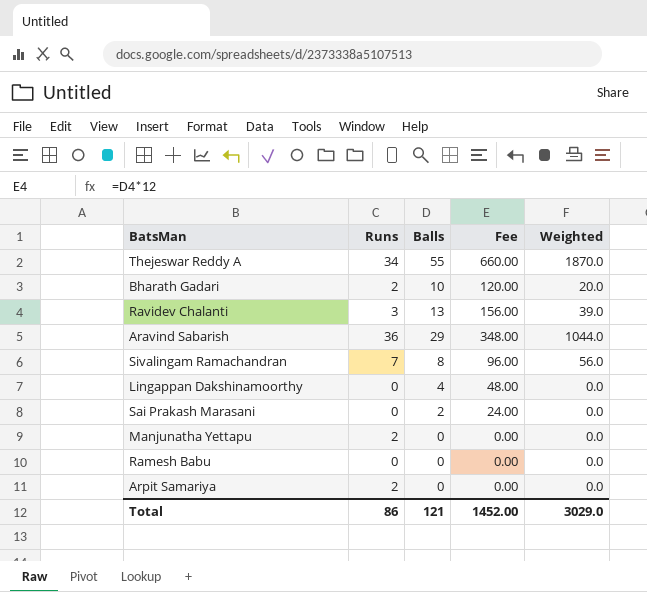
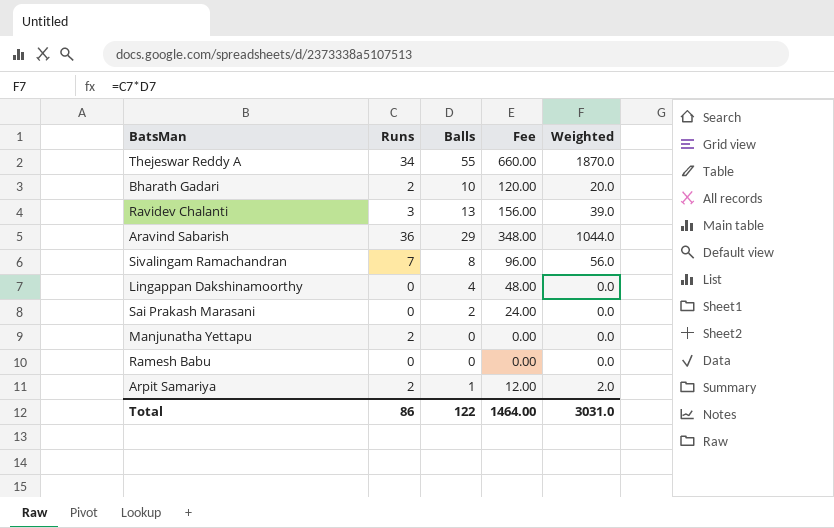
Arpit Samariya | Balls: 0 -> 1
Arpit Samariya | Fee: 0.00 -> 12.00
Arpit Samariya | Weighted: 0.0 -> 2.0
Total | Balls: 121 -> 122
Total | Fee: 1452.00 -> 1464.00
Total | Weighted: 3029.0 -> 3031.0

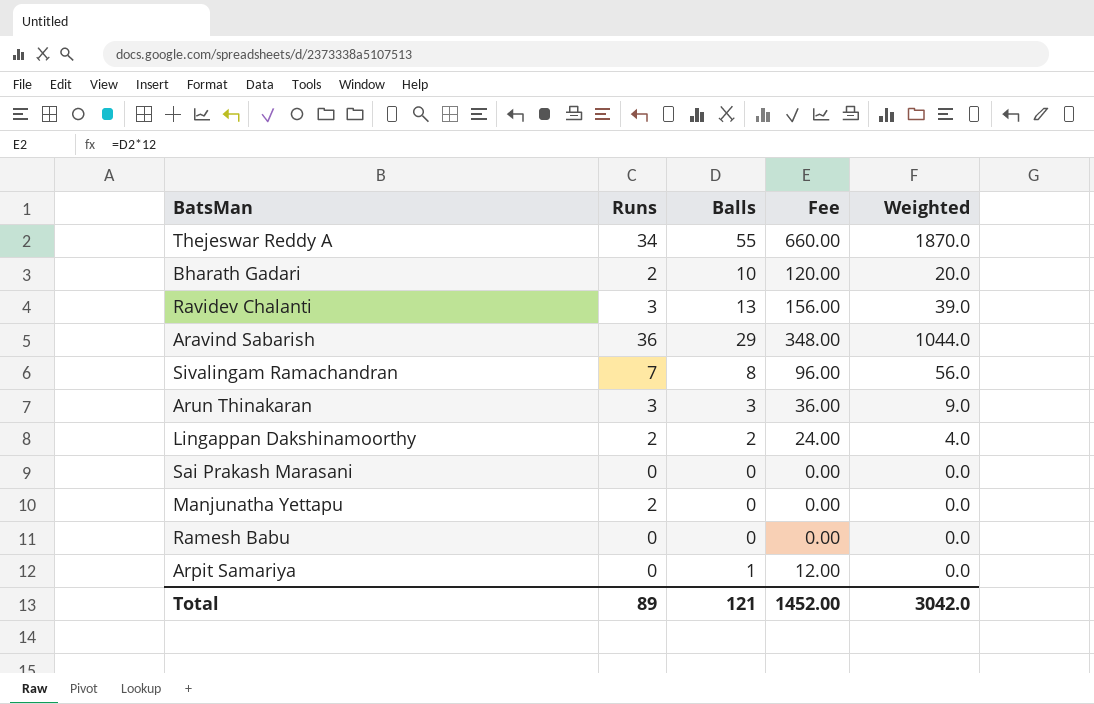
row Arun Thinakaran: none -> 3 | 3 | 36.00 | 9.0
Lingappan Dakshinamoorthy | Runs: 0 -> 2
Lingappan Dakshinamoorthy | Balls: 4 -> 2
Lingappan Dakshinamoorthy | Fee: 48.00 -> 24.00
Lingappan Dakshinamoorthy | Weighted: 0.0 -> 4.0
Sai Prakash Marasani | Balls: 2 -> 0
Sai Prakash Marasani | Fee: 24.00 -> 0.00
Arpit Samariya | Runs: 2 -> 0
Arpit Samariya | Weighted: 2.0 -> 0.0
Total | Runs: 86 -> 89
Total | Balls: 122 -> 121
Total | Fee: 1464.00 -> 1452.00
Total | Weighted: 3031.0 -> 3042.0

